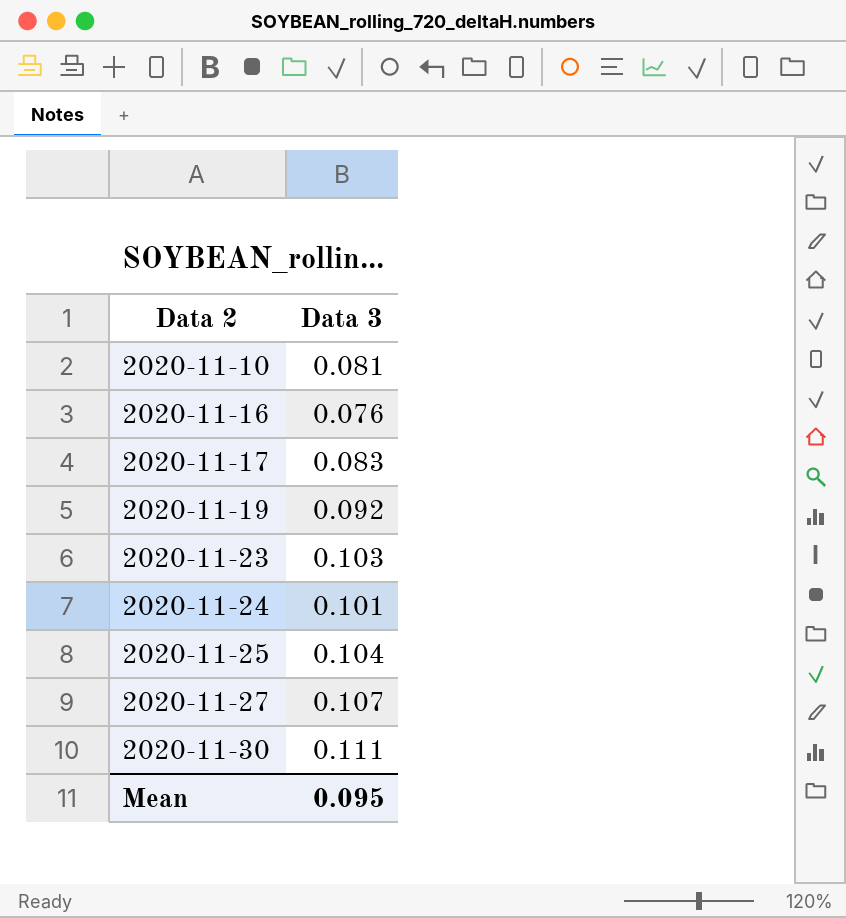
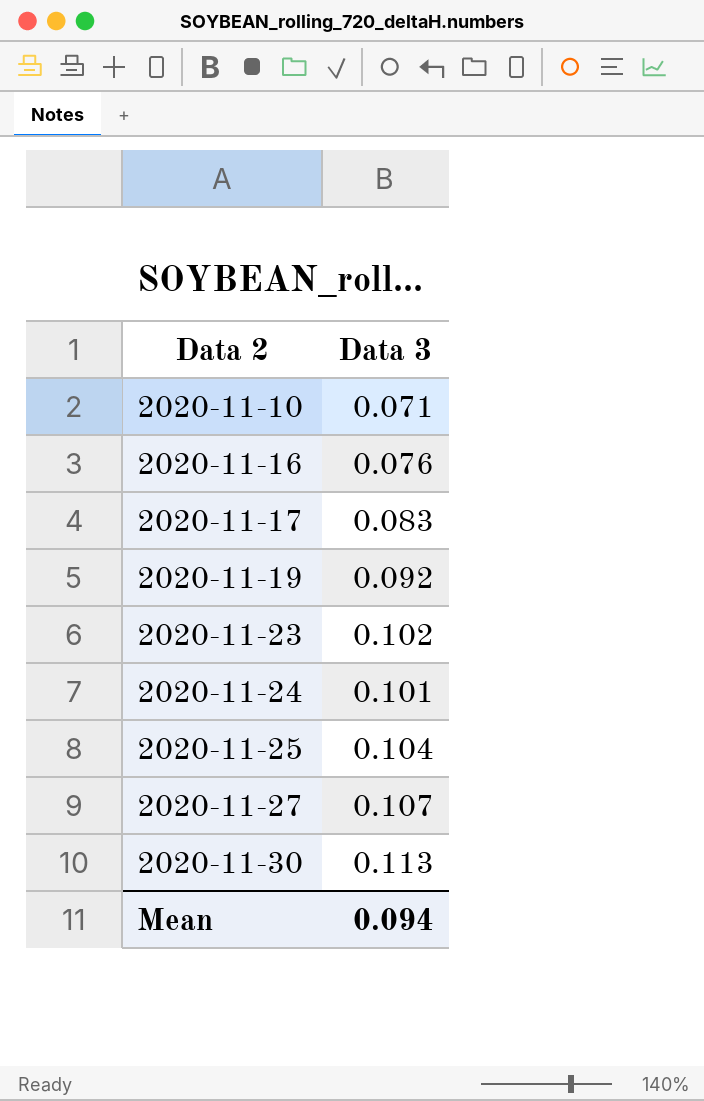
2020-11-10 | Data 3: 0.081 -> 0.071
2020-11-23 | Data 3: 0.103 -> 0.102
2020-11-30 | Data 3: 0.111 -> 0.113
Mean | Data 3: 0.095 -> 0.094

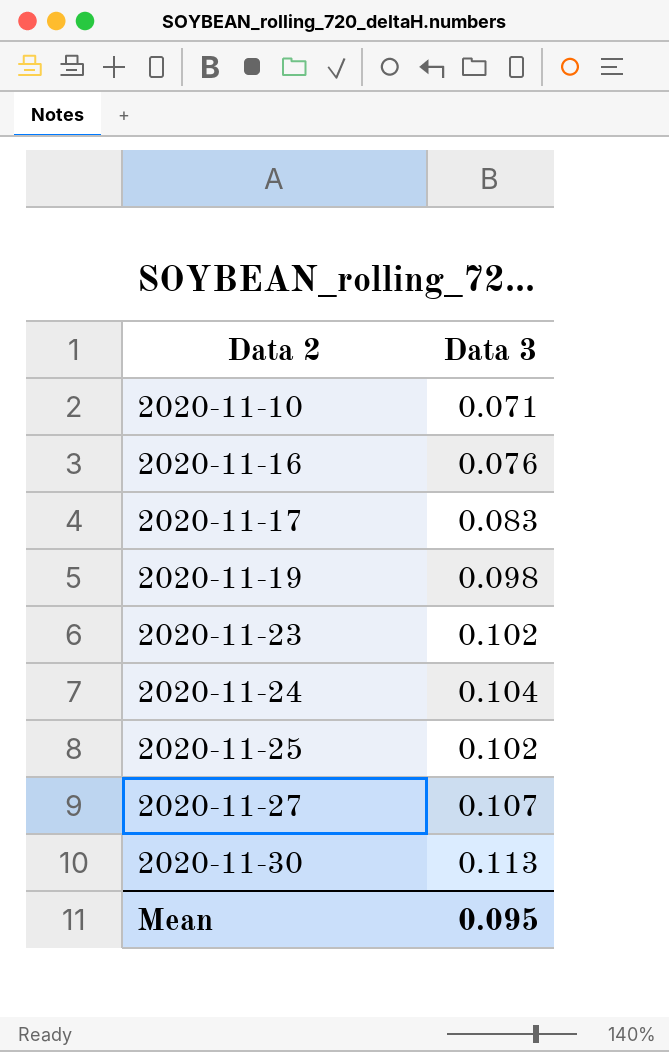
2020-11-19 | Data 3: 0.092 -> 0.098
2020-11-24 | Data 3: 0.101 -> 0.104
2020-11-25 | Data 3: 0.104 -> 0.102
Mean | Data 3: 0.094 -> 0.095

